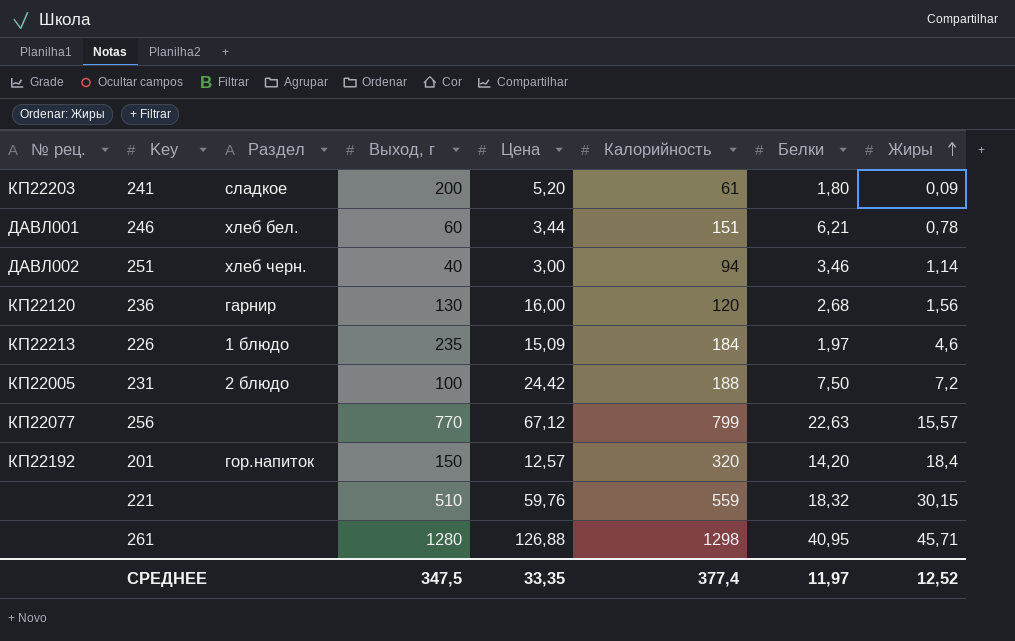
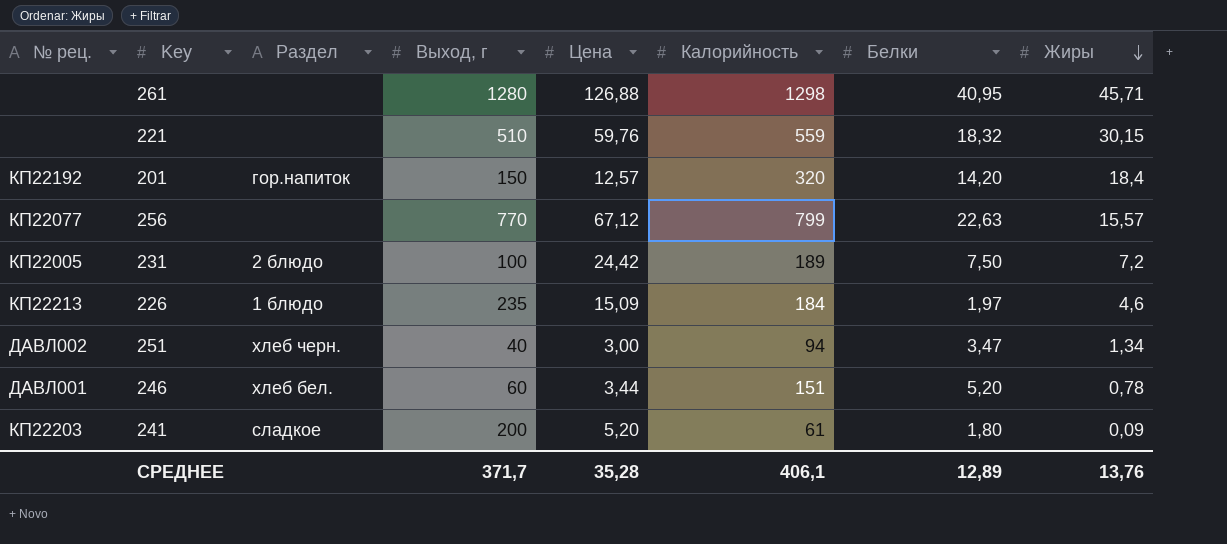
row order: Жиры ascending -> Жиры descending
row 236: КП22120 | гарнир | 130 | 16,00 | 120 | 2,68 | 1,56 -> none
231 | Калорийность: 188 -> 189
251 | Белки: 3,46 -> 3,47
251 | Жиры: 1,14 -> 1,34
246 | Белки: 6,21 -> 5,20
СРЕДНЕЕ | Выход, г: 347,5 -> 371,7
СРЕДНЕЕ | Цена: 33,35 -> 35,28
СРЕДНЕЕ | Калорийность: 377,4 -> 406,1
СРЕДНЕЕ | Белки: 11,97 -> 12,89
СРЕДНЕЕ | Жиры: 12,52 -> 13,76

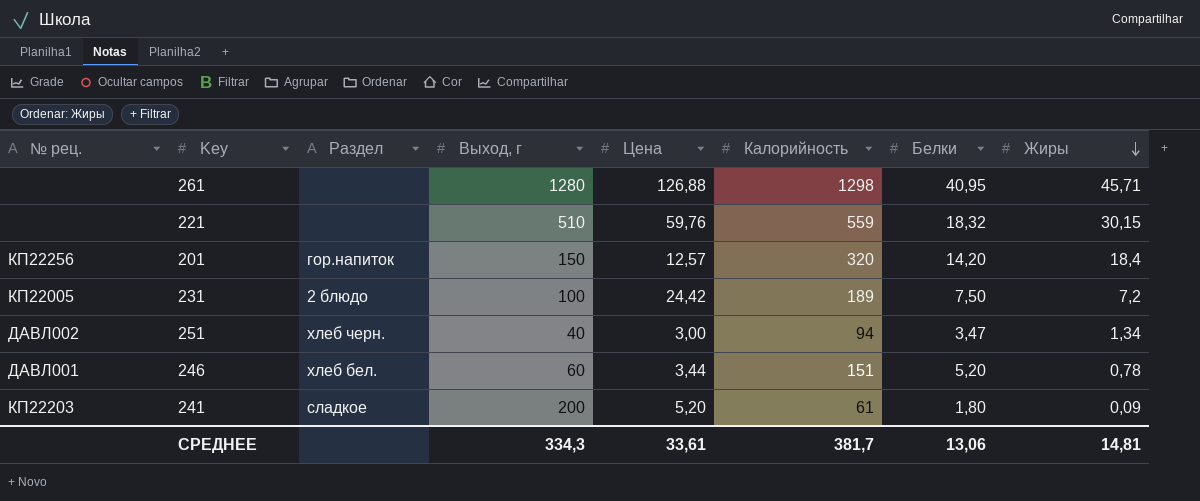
row 256: КП22077 | none | 770 | 67,12 | 799 | 22,63 | 15,57 -> none
row 226: КП22213 | 1 блюдо | 235 | 15,09 | 184 | 1,97 | 4,6 -> none
201 | № рец.: КП22192 -> КП22256
СРЕДНЕЕ | Выход, г: 371,7 -> 334,3
СРЕДНЕЕ | Цена: 35,28 -> 33,61
СРЕДНЕЕ | Калорийность: 406,1 -> 381,7
СРЕДНЕЕ | Белки: 12,89 -> 13,06
СРЕДНЕЕ | Жиры: 13,76 -> 14,81

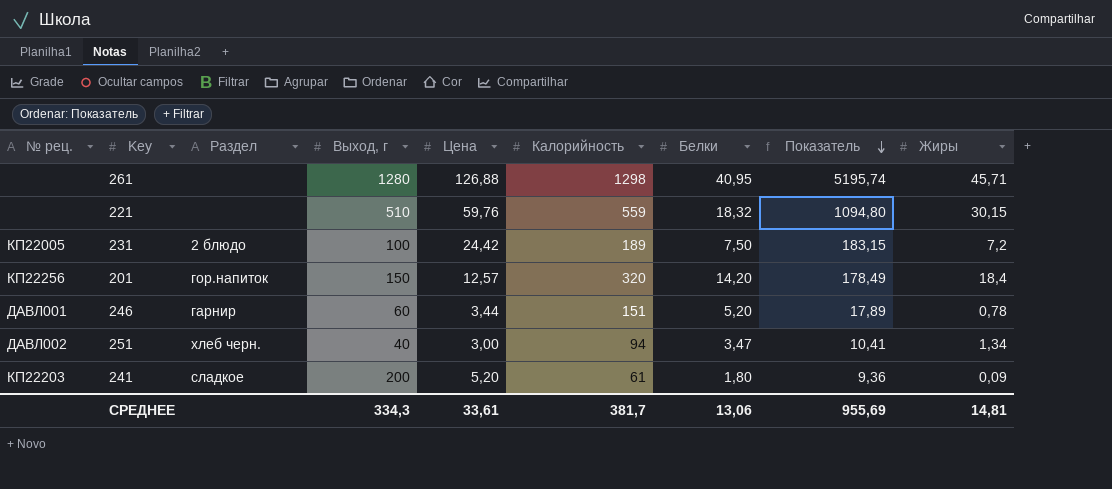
row order: Жиры descending -> Показатель descending
column Показатель | formula: none -> [Цена] * [Белки]
246 | Раздел: хлеб бел. -> гарнир

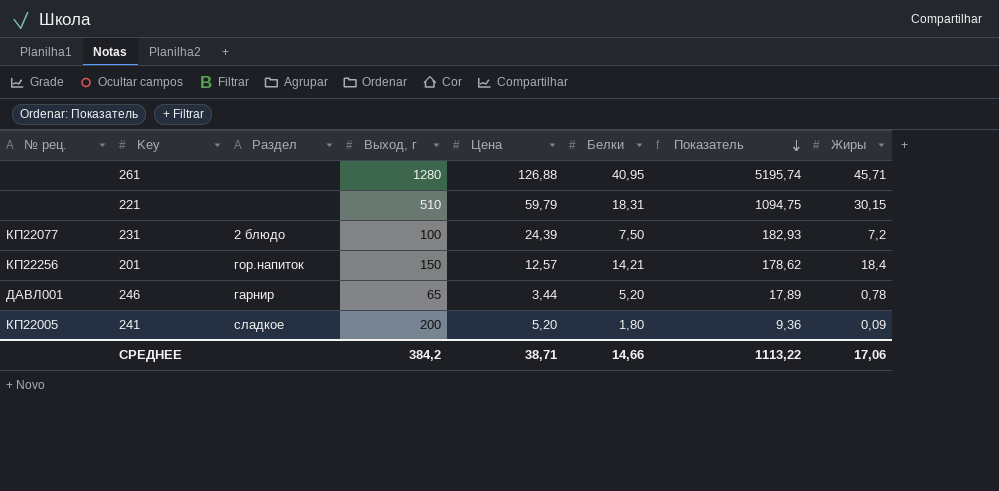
column Калорийность | position: 6 -> none
row 251: ДАВЛ002 | хлеб черн. | 40 | 3,00 | 94 | 3,47 | 10,41 | 1,34 -> none
221 | Цена: 59,76 -> 59,79
221 | Белки: 18,32 -> 18,31
221 | Показатель: 1094,80 -> 1094,75
231 | № рец.: КП22005 -> КП22077
231 | Цена: 24,42 -> 24,39
231 | Показатель: 183,15 -> 182,93
201 | Белки: 14,20 -> 14,21
201 | Показатель: 178,49 -> 178,62
246 | Выход, г: 60 -> 65
241 | № рец.: КП22203 -> КП22005
СРЕДНЕЕ | Выход, г: 334,3 -> 384,2
СРЕДНЕЕ | Цена: 33,61 -> 38,71
СРЕДНЕЕ | Белки: 13,06 -> 14,66
СРЕДНЕЕ | Показатель: 955,69 -> 1113,22
СРЕДНЕЕ | Жиры: 14,81 -> 17,06

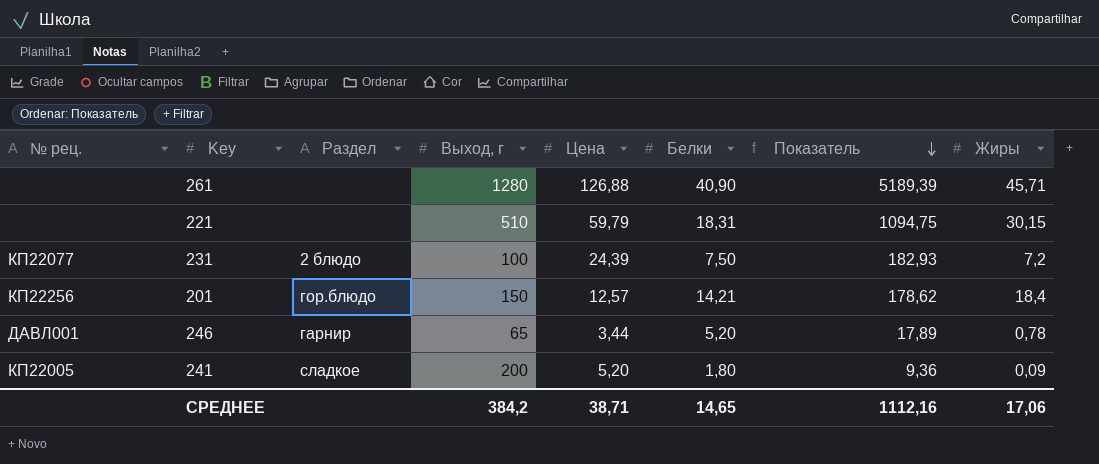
261 | Белки: 40,95 -> 40,90
261 | Показатель: 5195,74 -> 5189,39
201 | Раздел: гор.напиток -> гор.блюдо
СРЕДНЕЕ | Белки: 14,66 -> 14,65
СРЕДНЕЕ | Показатель: 1113,22 -> 1112,16

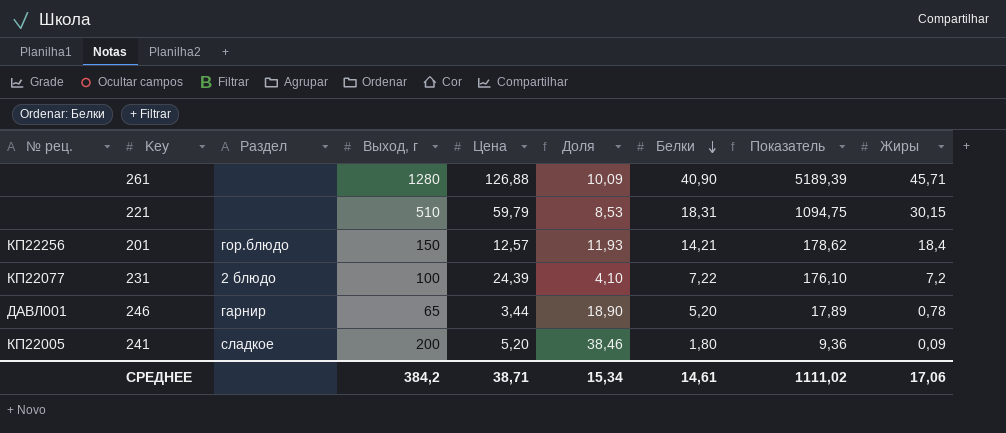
row order: Показатель descending -> Белки descending
column Доля | formula: none -> [Выход, г] / [Цена]
231 | Белки: 7,50 -> 7,22
231 | Показатель: 182,93 -> 176,10
СРЕДНЕЕ | Белки: 14,65 -> 14,61
СРЕДНЕЕ | Показатель: 1112,16 -> 1111,02

